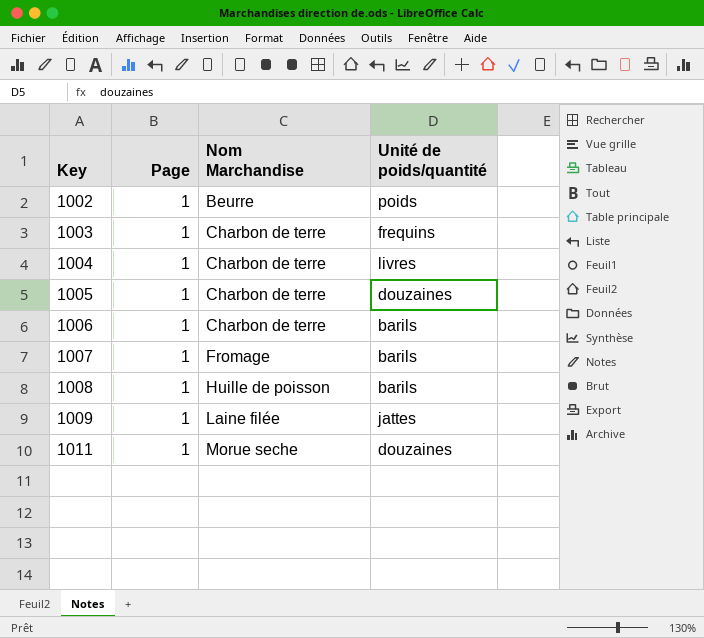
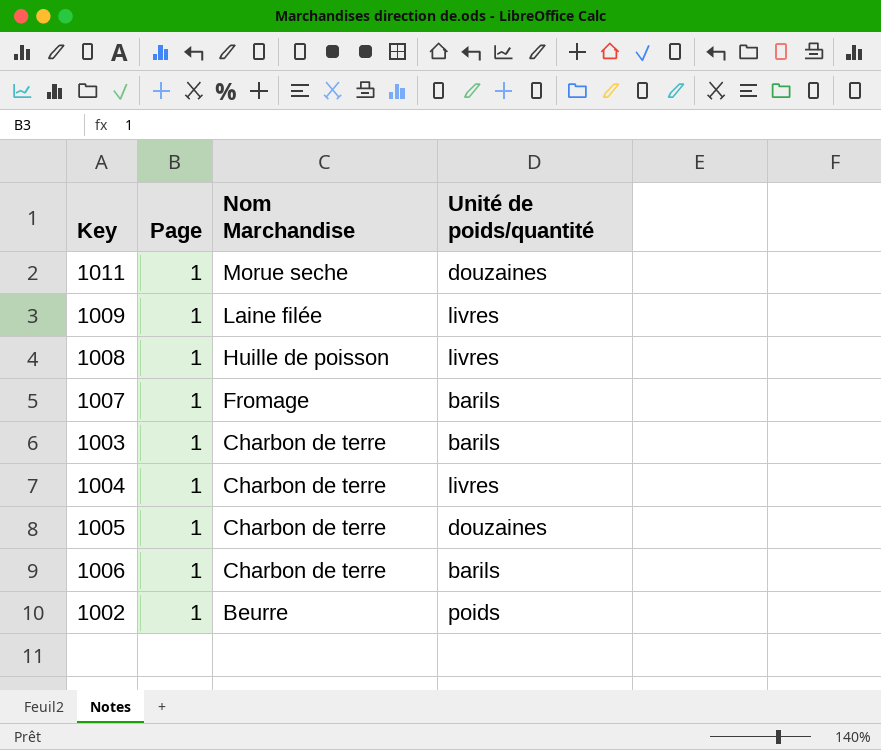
row order: Key ascending -> Nom Marchandise descending
1009 | Unité de poids/quantité: jattes -> livres
1008 | Unité de poids/quantité: barils -> livres
1003 | Unité de poids/quantité: frequins -> barils

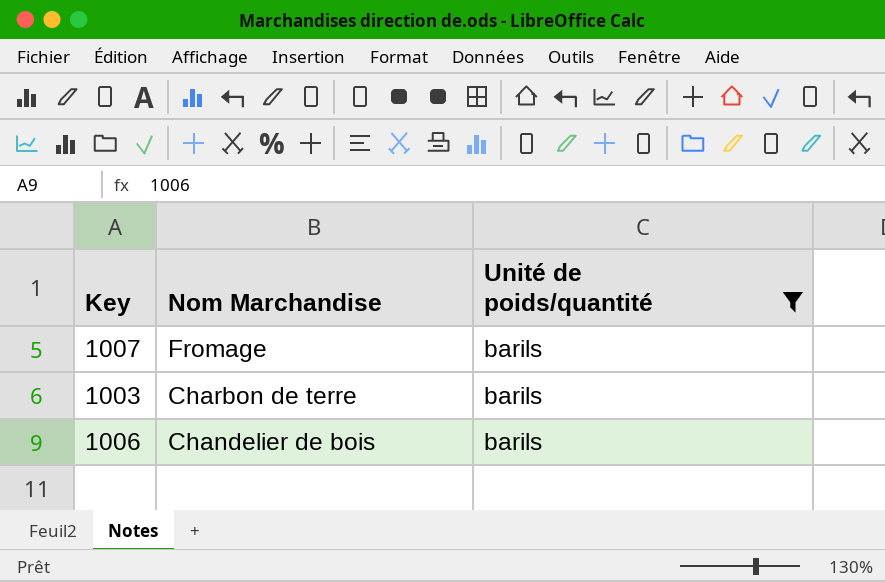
filter: none -> Unité de poids/quantité = barils
column Page | position: 2 -> none
1006 | Nom Marchandise: Charbon de terre -> Chandelier de bois

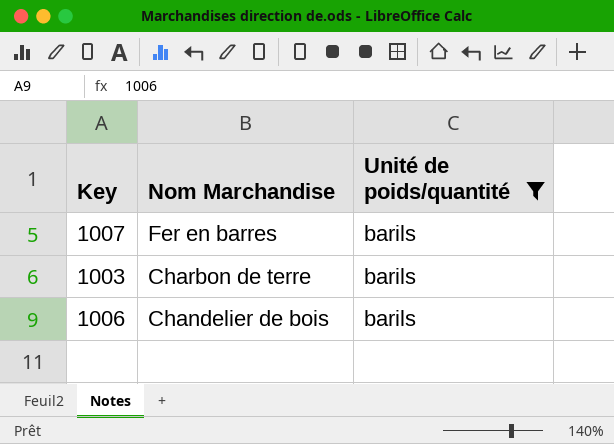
1007 | Nom Marchandise: Fromage -> Fer en barres

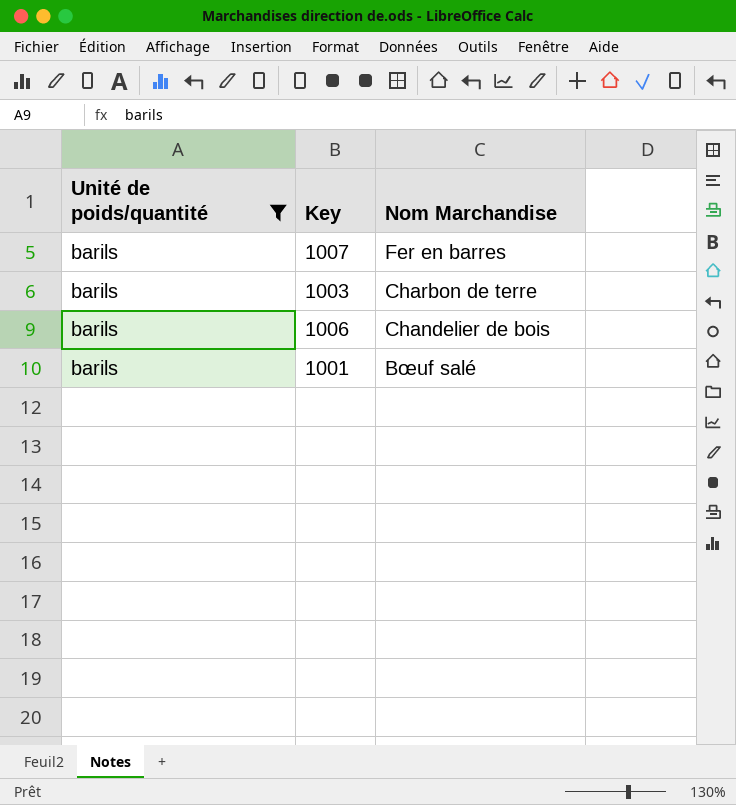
column Unité de poids/quantité | position: 3 -> 1
row 1001: none -> barils | Bœuf salé

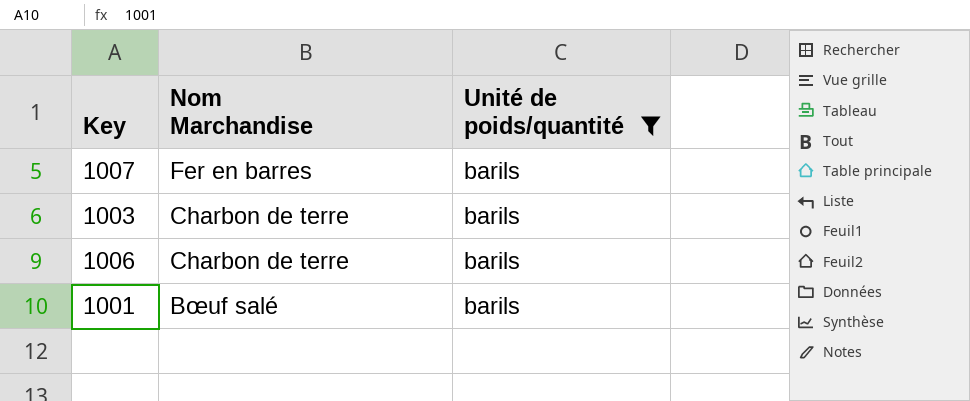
column Unité de poids/quantité | position: 1 -> 3
1006 | Nom Marchandise: Chandelier de bois -> Charbon de terre

